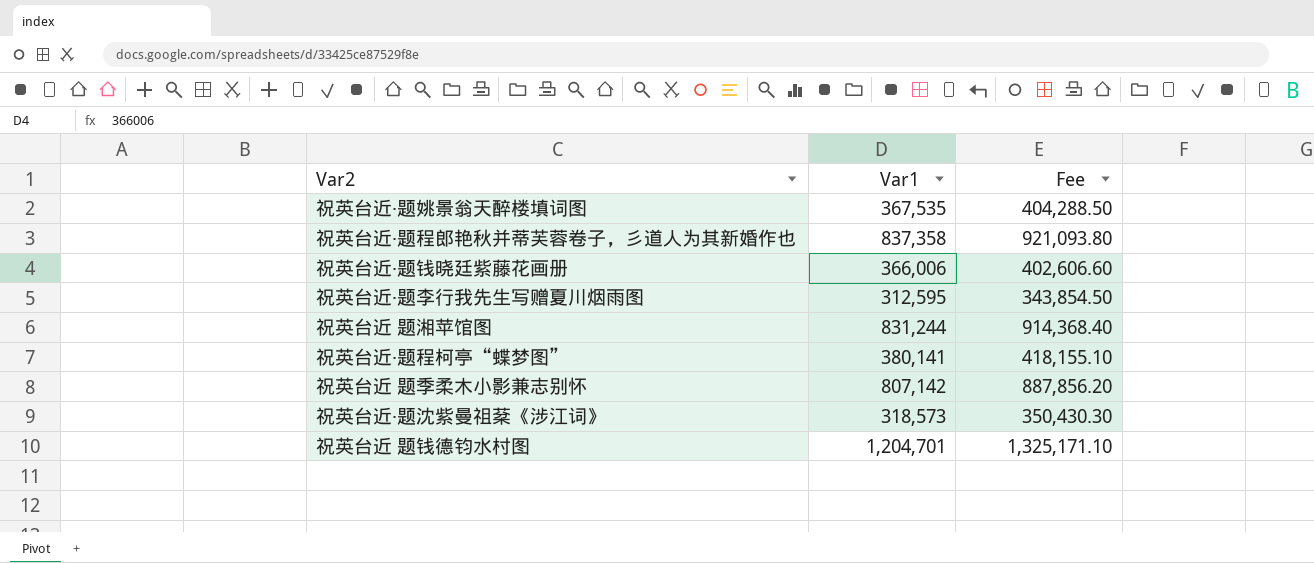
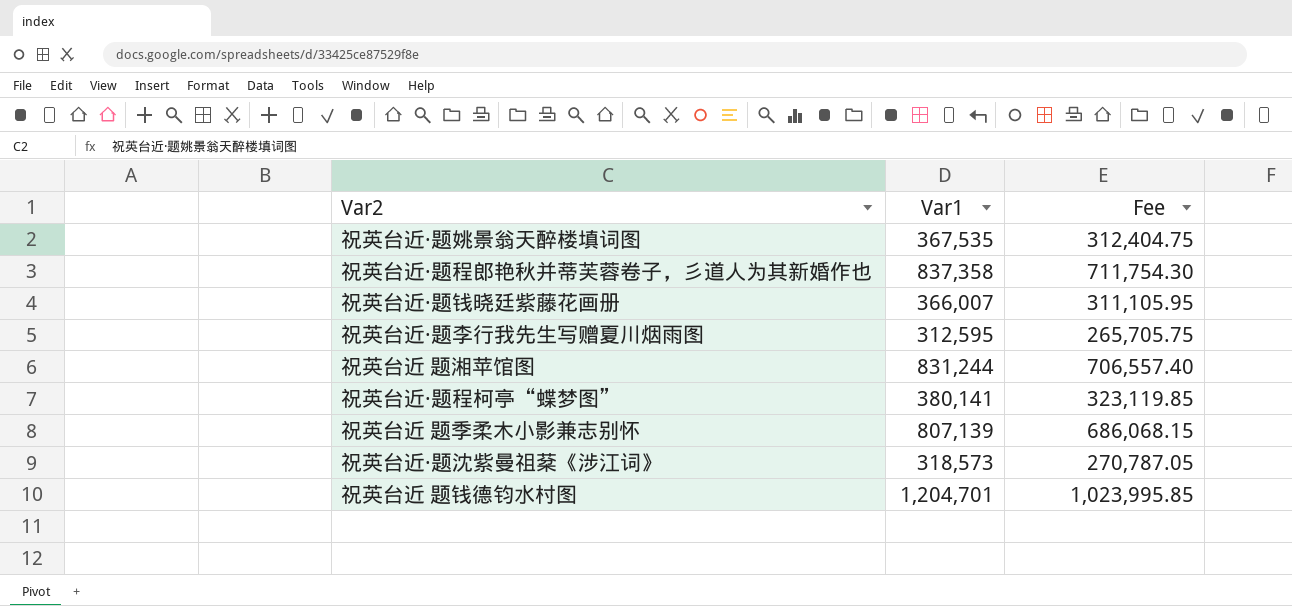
column Fee | formula: [Var1] * 1.1 -> [Var1] * 0.85
祝英台近·题钱晓廷紫藤花画册 | Var1: 366,006 -> 366,007
祝英台近 题季柔木小影兼志别怀 | Var1: 807,142 -> 807,139

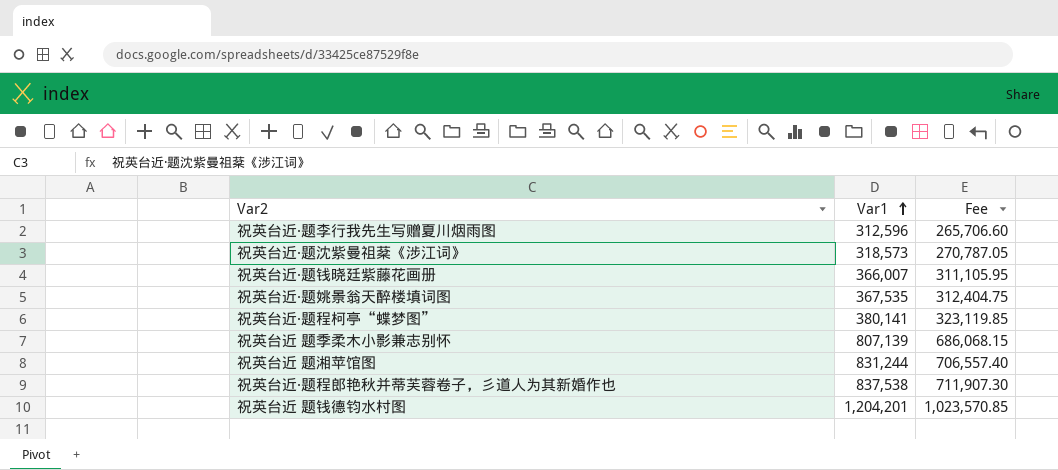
row order: none -> Var1 ascending
祝英台近·题李行我先生写赠夏川烟雨图 | Var1: 312,595 -> 312,596
祝英台近·题李行我先生写赠夏川烟雨图 | Fee: 265,705.75 -> 265,706.60
祝英台近·题程郎艳秋并蒂芙蓉卷子，彡道人为其新婚作也 | Var1: 837,358 -> 837,538
祝英台近·题程郎艳秋并蒂芙蓉卷子，彡道人为其新婚作也 | Fee: 711,754.30 -> 711,907.30
祝英台近 题钱德钧水村图 | Var1: 1,204,701 -> 1,204,201
祝英台近 题钱德钧水村图 | Fee: 1,023,995.85 -> 1,023,570.85

